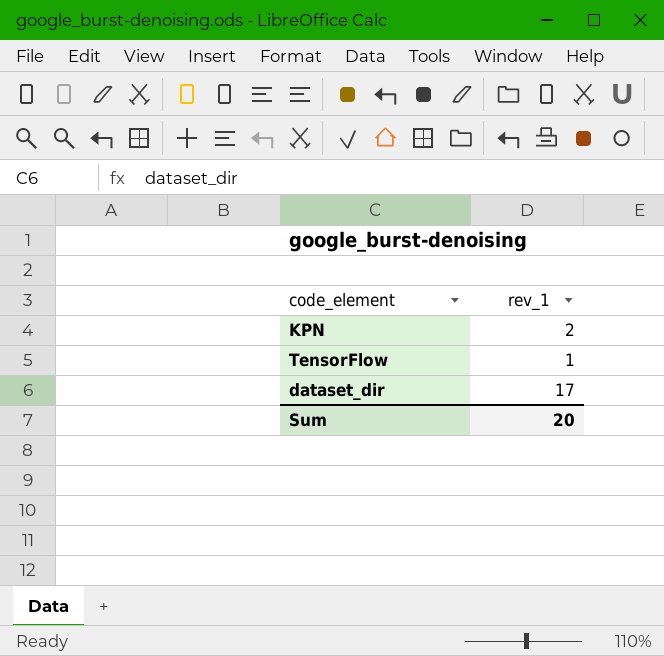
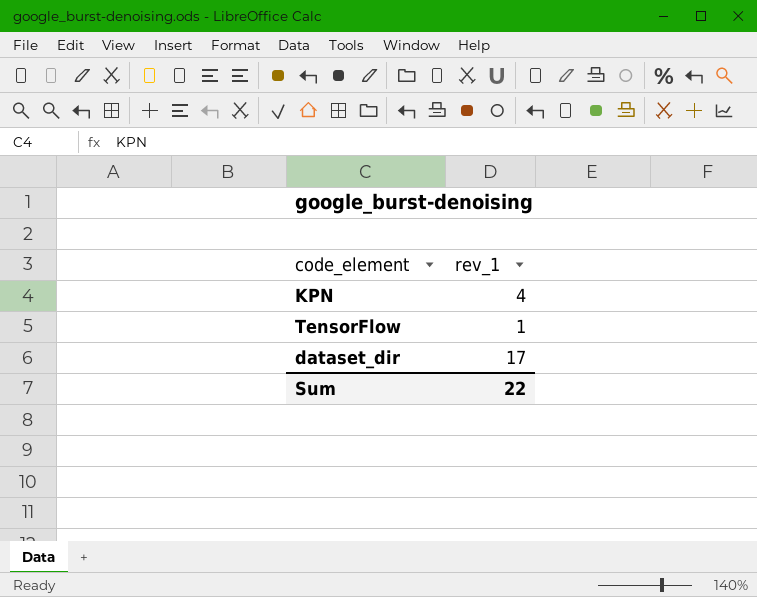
KPN | rev_1: 2 -> 4
Sum | rev_1: 20 -> 22

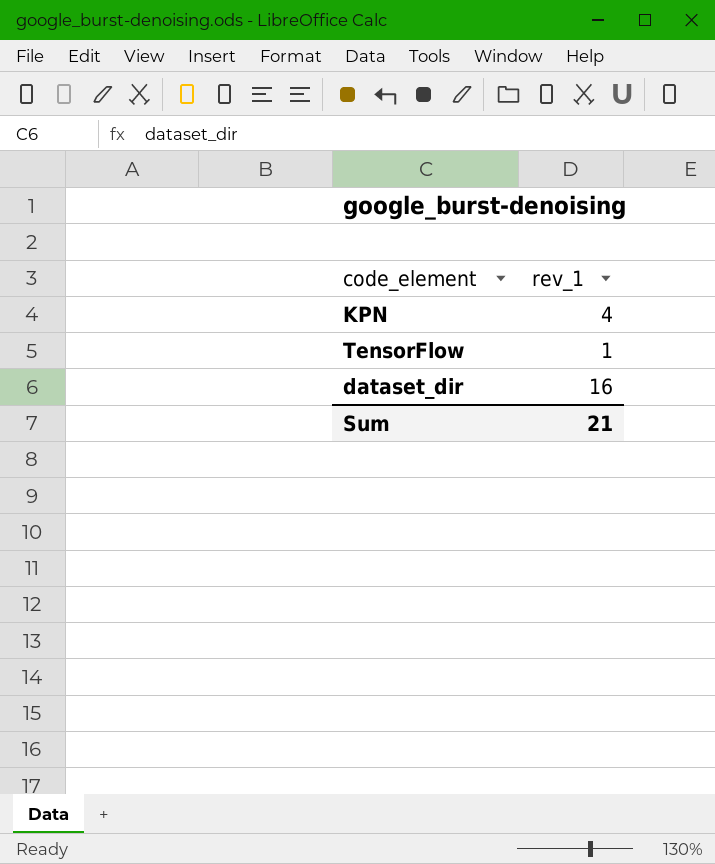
dataset_dir | rev_1: 17 -> 16
Sum | rev_1: 22 -> 21

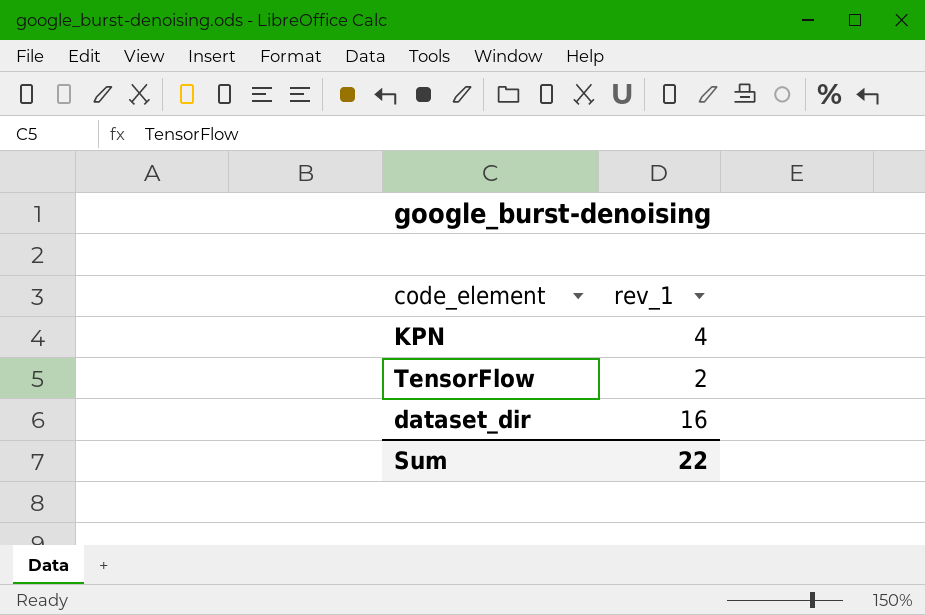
TensorFlow | rev_1: 1 -> 2
Sum | rev_1: 21 -> 22

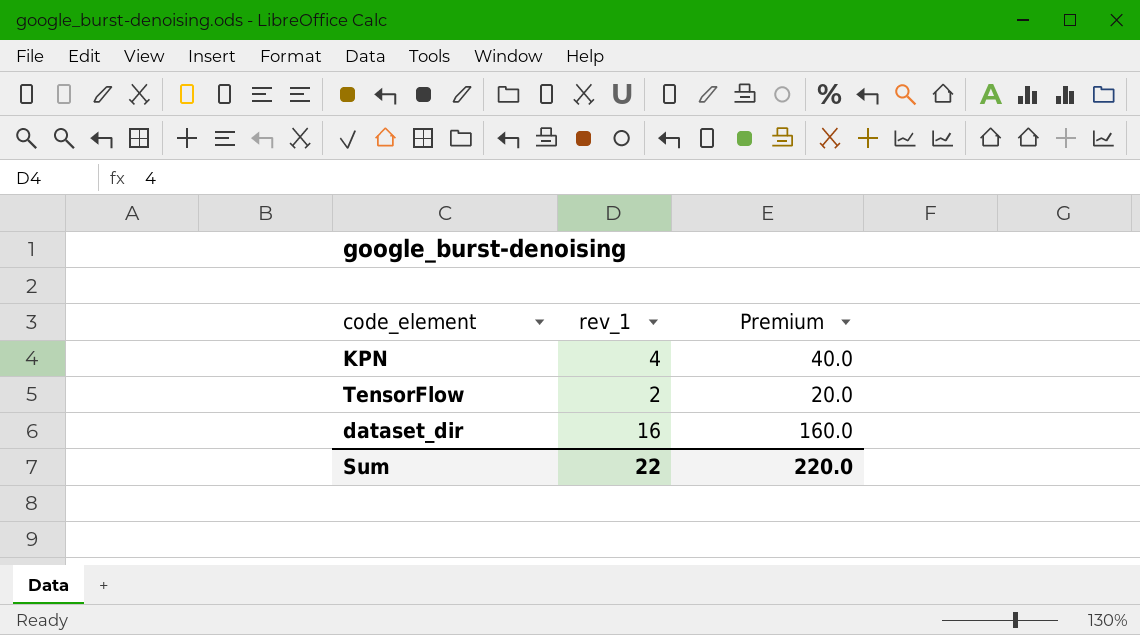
column Premium | formula: none -> [rev_1] * 10

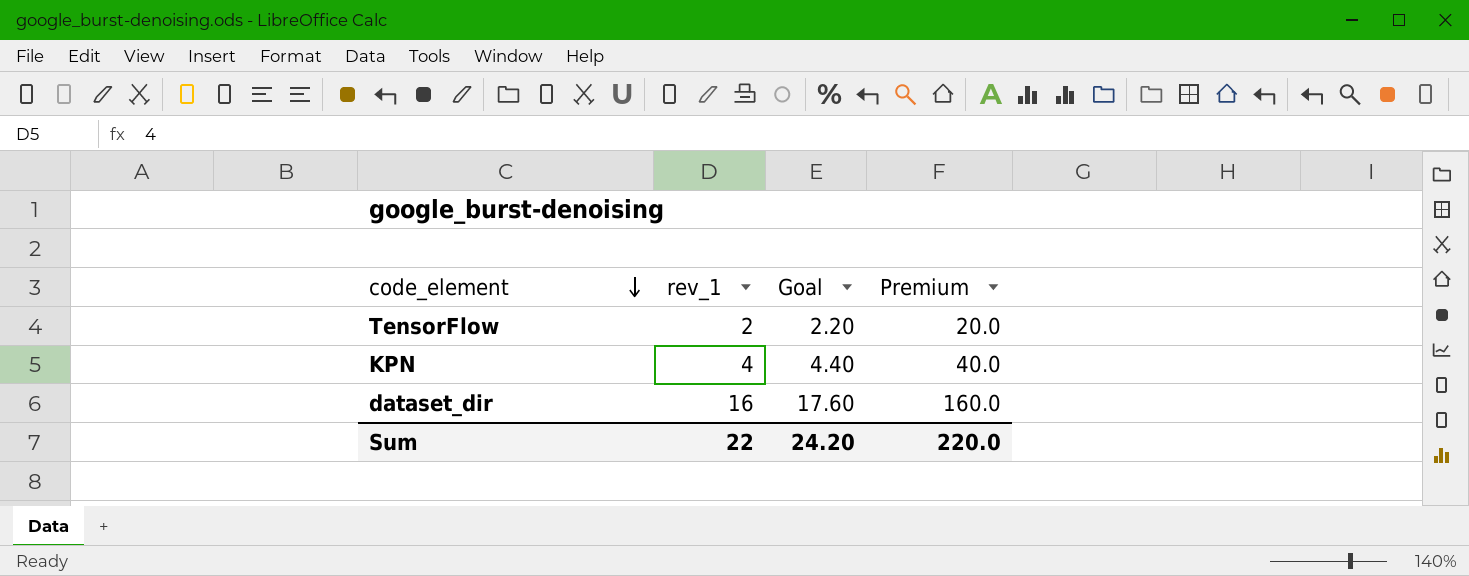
row order: none -> code_element descending
column Goal | formula: none -> [rev_1] * 1.1

